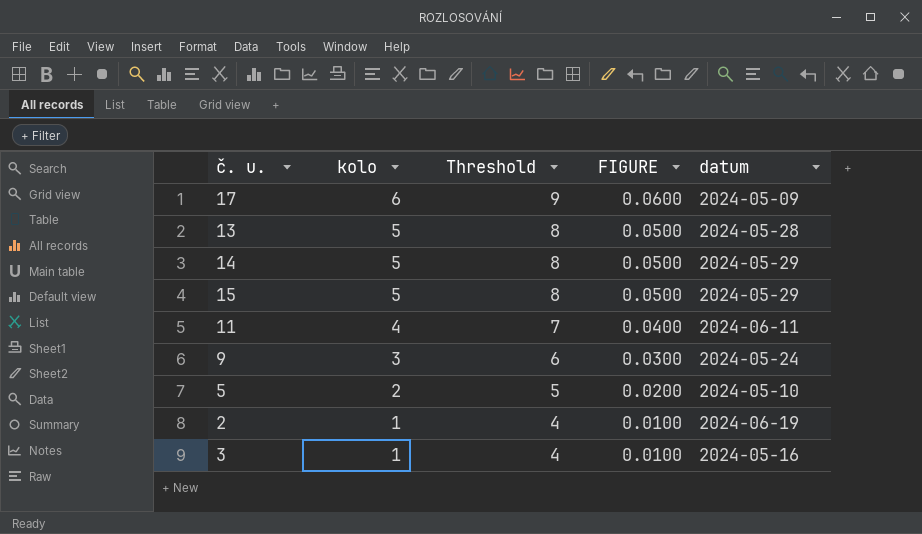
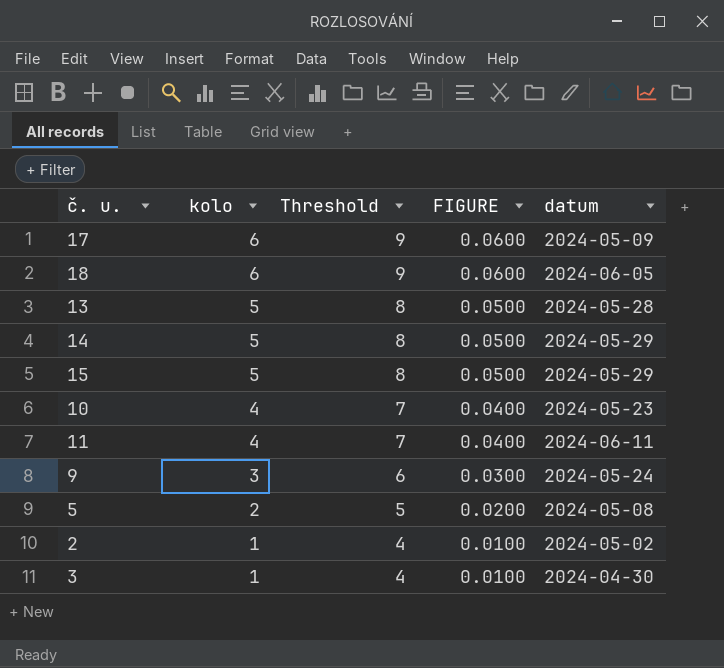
row 18: none -> 6 | 9 | 0.0600 | 2024-06-05
row 10: none -> 4 | 7 | 0.0400 | 2024-05-23
5 | datum: 2024-05-10 -> 2024-05-08
2 | datum: 2024-06-19 -> 2024-05-02
3 | datum: 2024-05-16 -> 2024-04-30

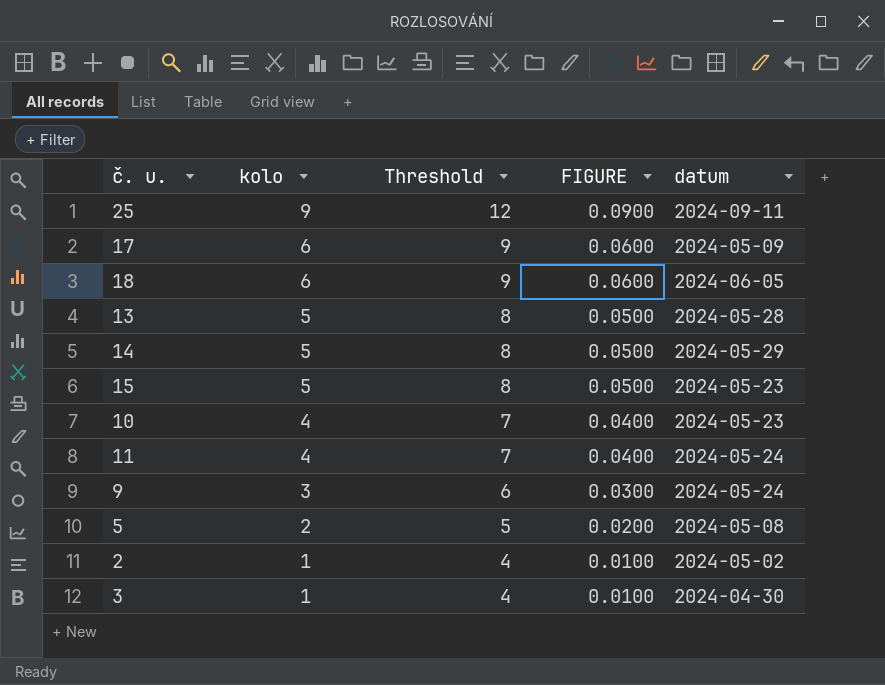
row 25: none -> 9 | 12 | 0.0900 | 2024-09-11
15 | datum: 2024-05-29 -> 2024-05-23
11 | datum: 2024-06-11 -> 2024-05-24

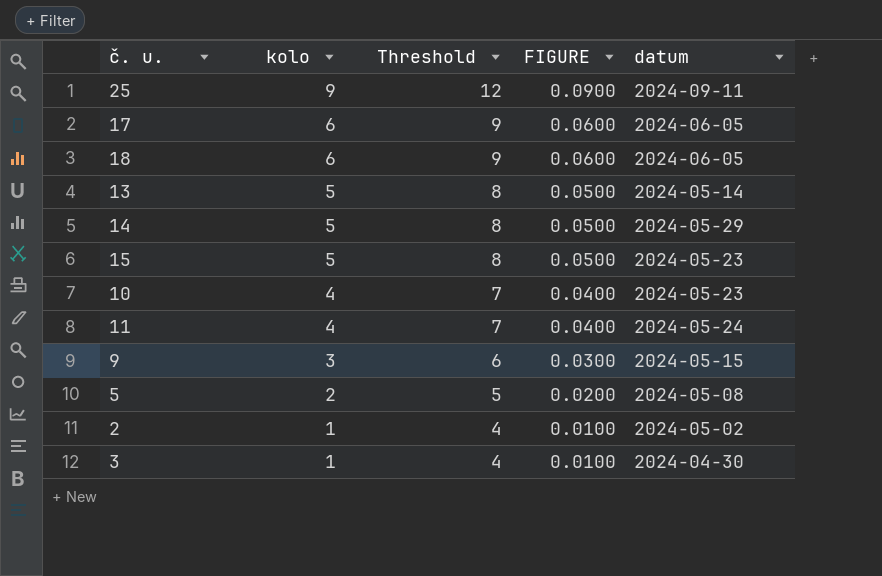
17 | datum: 2024-05-09 -> 2024-06-05
13 | datum: 2024-05-28 -> 2024-05-14
9 | datum: 2024-05-24 -> 2024-05-15

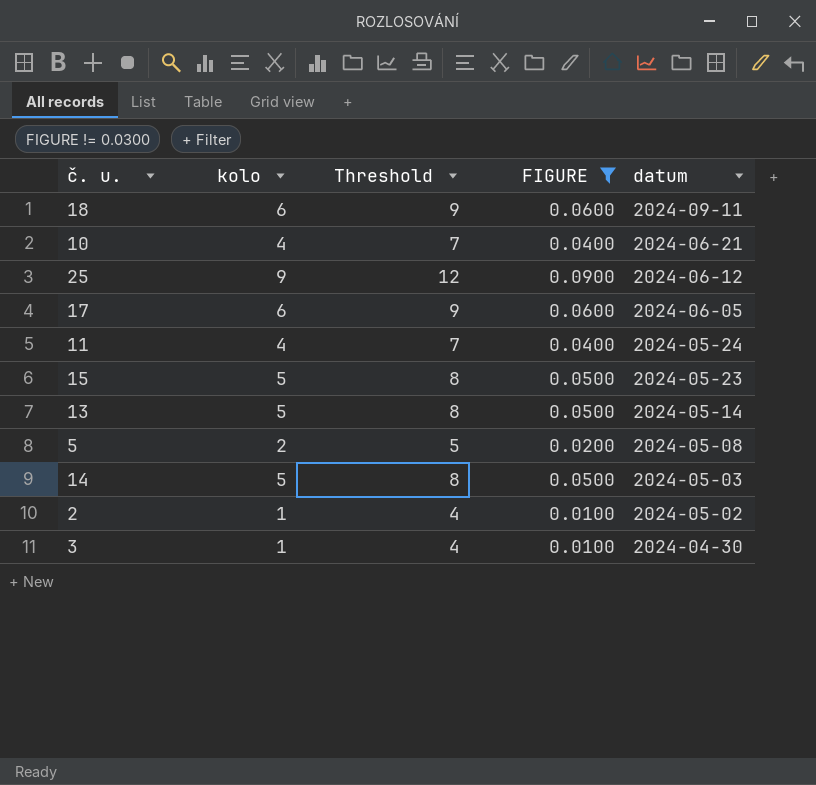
filter: none -> FIGURE != 0.0300
row order: kolo descending -> datum descending
18 | datum: 2024-06-05 -> 2024-09-11
10 | datum: 2024-05-23 -> 2024-06-21
25 | datum: 2024-09-11 -> 2024-06-12
14 | datum: 2024-05-29 -> 2024-05-03

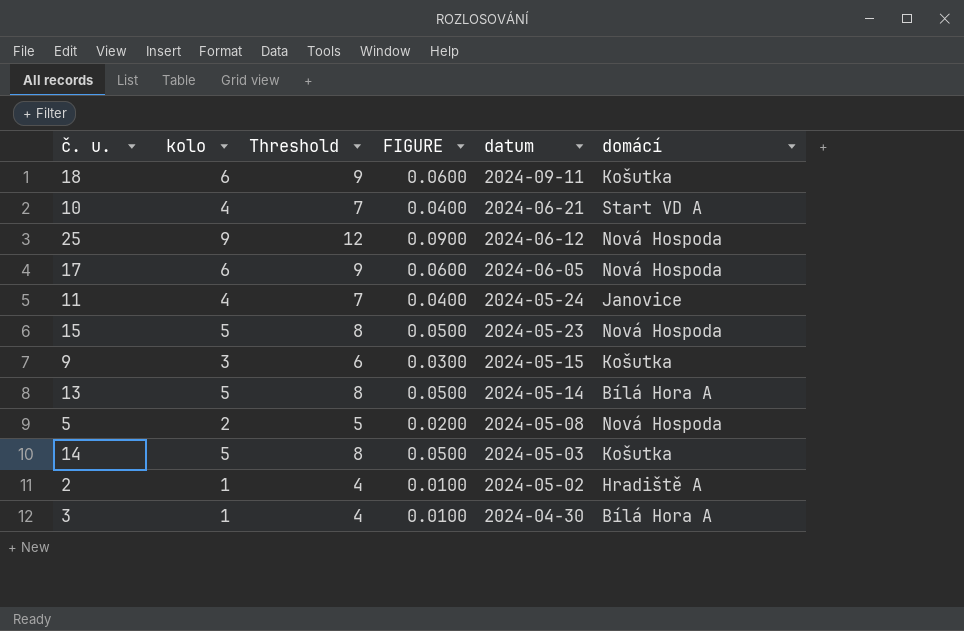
filter: FIGURE != 0.0300 -> none
column domácí | position: none -> 6

